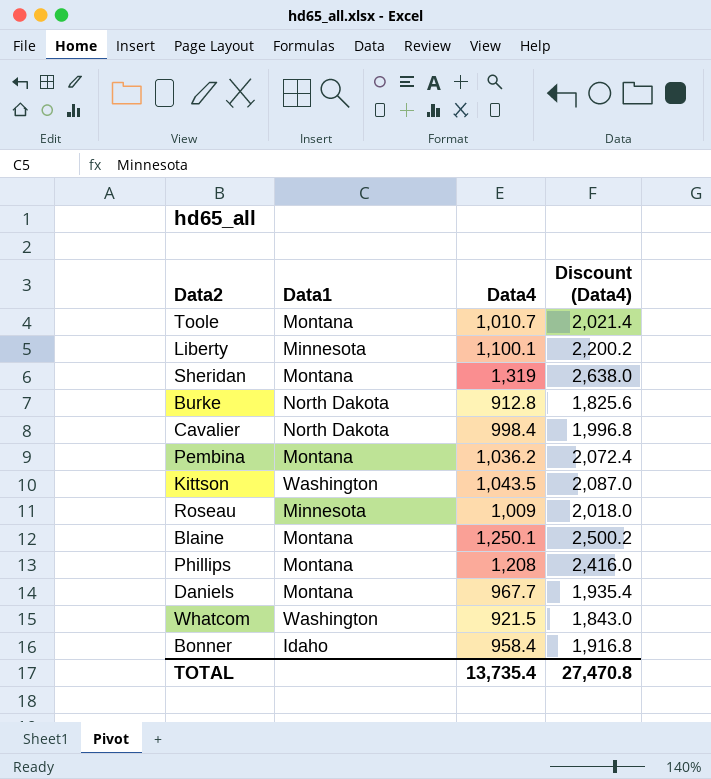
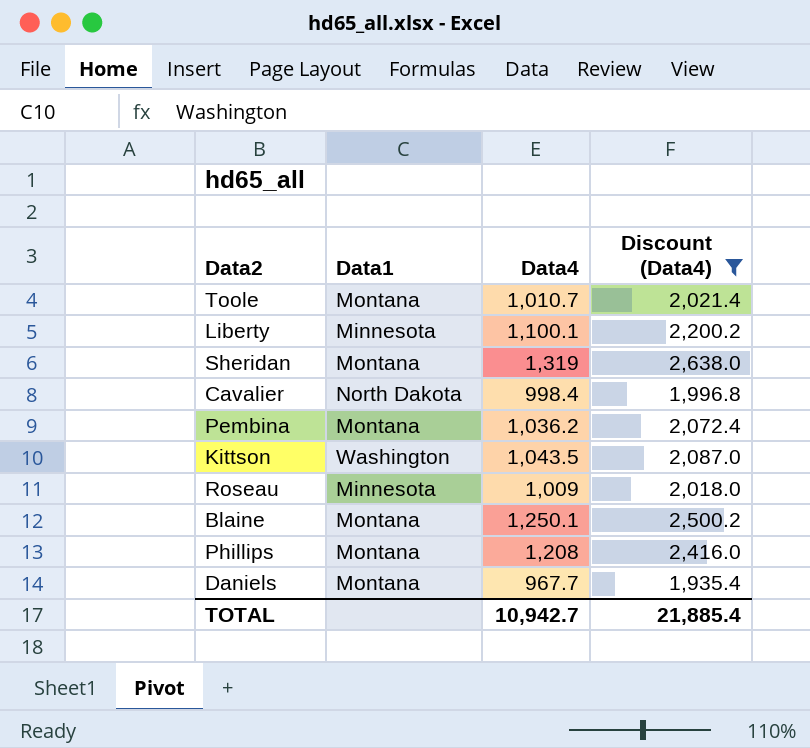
filter: none -> Discount (Data4) >= 1,935.4
TOTAL | Data4: 13,735.4 -> 10,942.7
TOTAL | Discount (Data4): 27,470.8 -> 21,885.4

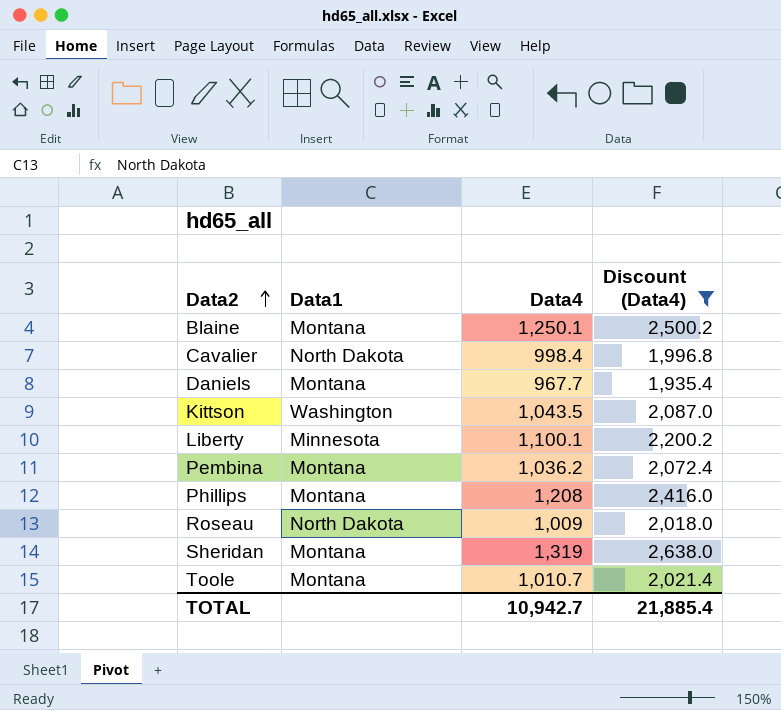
row order: none -> Data2 ascending
Roseau | Data1: Minnesota -> North Dakota

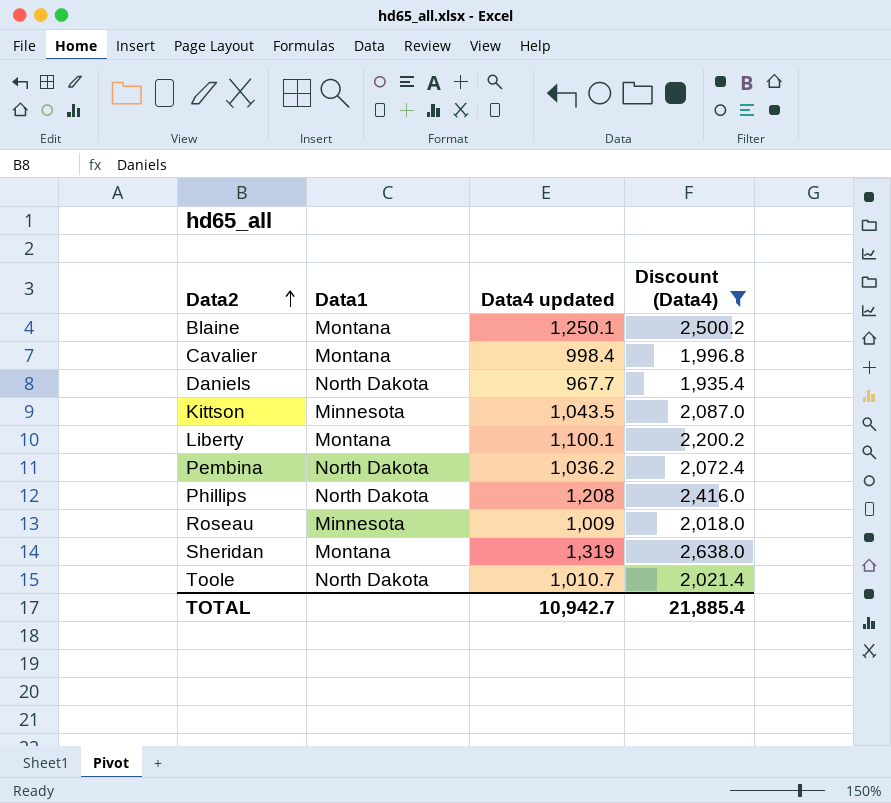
column name: Data4 -> Data4 updated
Cavalier | Data1: North Dakota -> Montana
Daniels | Data1: Montana -> North Dakota
Kittson | Data1: Washington -> Minnesota
Liberty | Data1: Minnesota -> Montana
Pembina | Data1: Montana -> North Dakota
Phillips | Data1: Montana -> North Dakota
Roseau | Data1: North Dakota -> Minnesota
Toole | Data1: Montana -> North Dakota

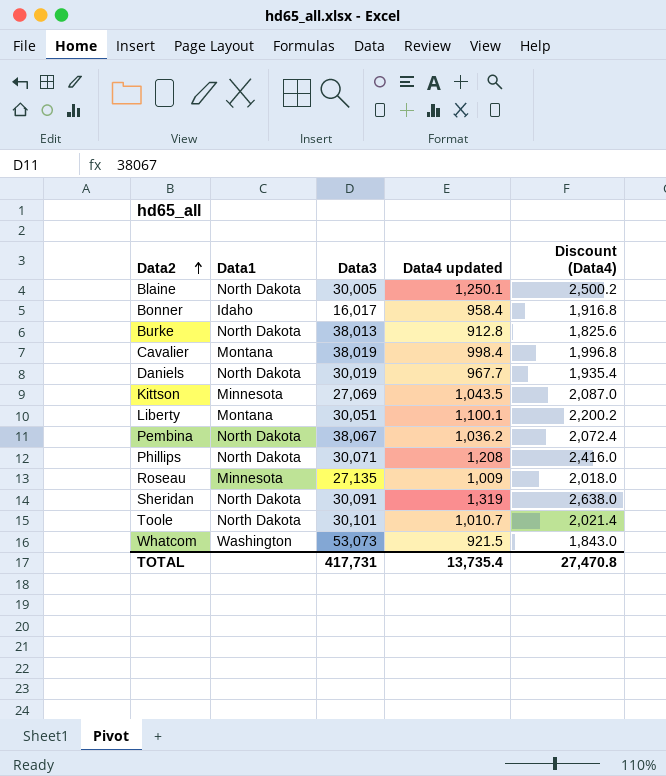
filter: Discount (Data4) >= 1,935.4 -> none
column Data3 | position: none -> 3
Blaine | Data1: Montana -> North Dakota
Sheridan | Data1: Montana -> North Dakota
TOTAL | Data4 updated: 10,942.7 -> 13,735.4
TOTAL | Discount (Data4): 21,885.4 -> 27,470.8

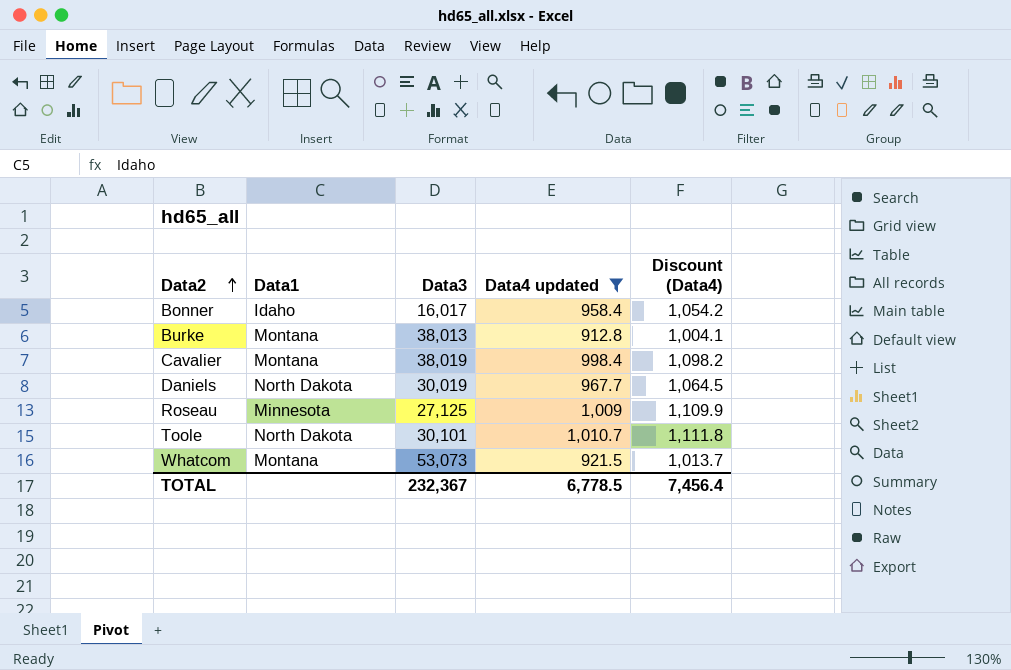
filter: none -> Data4 updated <= 1,010.7
column Discount (Data4) | formula: [Data4 updated] * 2 -> [Data4 updated] * 1.1
Burke | Data1: North Dakota -> Montana
Roseau | Data3: 27,135 -> 27,125
Whatcom | Data1: Washington -> Montana
TOTAL | Data3: 417,731 -> 232,367
TOTAL | Data4 updated: 13,735.4 -> 6,778.5
TOTAL | Discount (Data4): 27,470.8 -> 7,456.4

